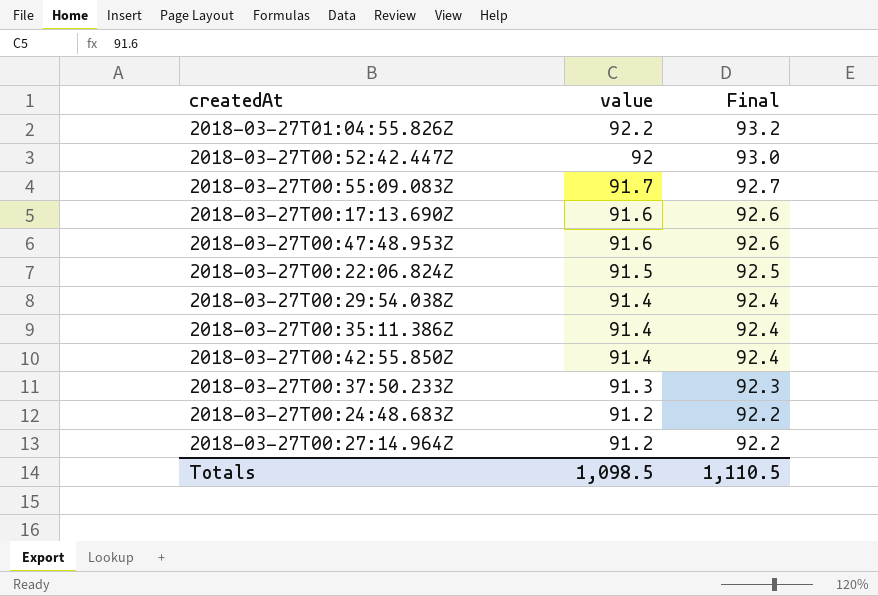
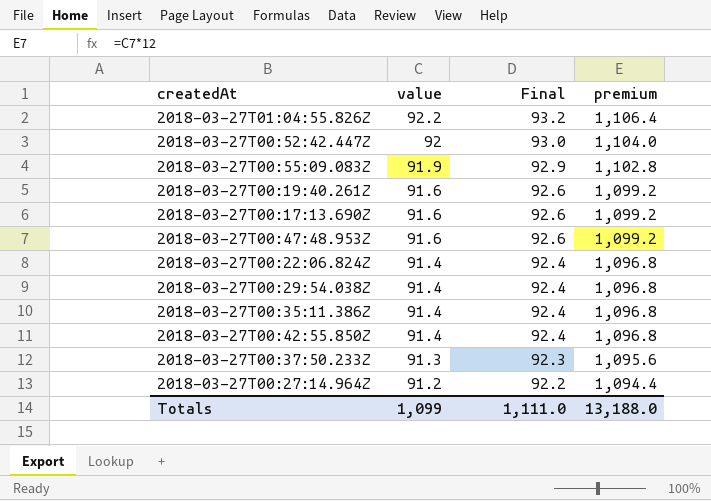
column premium | formula: none -> [value] * 12
row 2018-03-27T00:24:48.683Z: 91.2 | 92.2 -> none
2018-03-27T00:55:09.083Z | value: 91.7 -> 91.9
2018-03-27T00:55:09.083Z | Final: 92.7 -> 92.9
row 2018-03-27T00:19:40.261Z: none -> 91.6 | 92.6 | 1,099.2
2018-03-27T00:22:06.824Z | value: 91.5 -> 91.4
2018-03-27T00:22:06.824Z | Final: 92.5 -> 92.4
Totals | value: 1,098.5 -> 1,099
Totals | Final: 1,110.5 -> 1,111.0

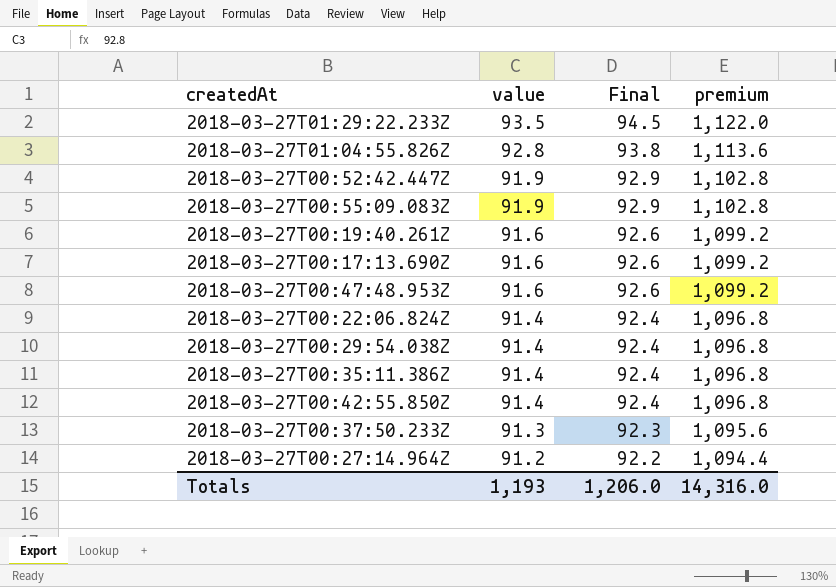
row 2018-03-27T01:29:22.233Z: none -> 93.5 | 94.5 | 1,122.0
2018-03-27T01:04:55.826Z | value: 92.2 -> 92.8
2018-03-27T01:04:55.826Z | Final: 93.2 -> 93.8
2018-03-27T01:04:55.826Z | premium: 1,106.4 -> 1,113.6
2018-03-27T00:52:42.447Z | value: 92 -> 91.9
2018-03-27T00:52:42.447Z | Final: 93.0 -> 92.9
2018-03-27T00:52:42.447Z | premium: 1,104.0 -> 1,102.8
Totals | value: 1,099 -> 1,193
Totals | Final: 1,111.0 -> 1,206.0
Totals | premium: 13,188.0 -> 14,316.0

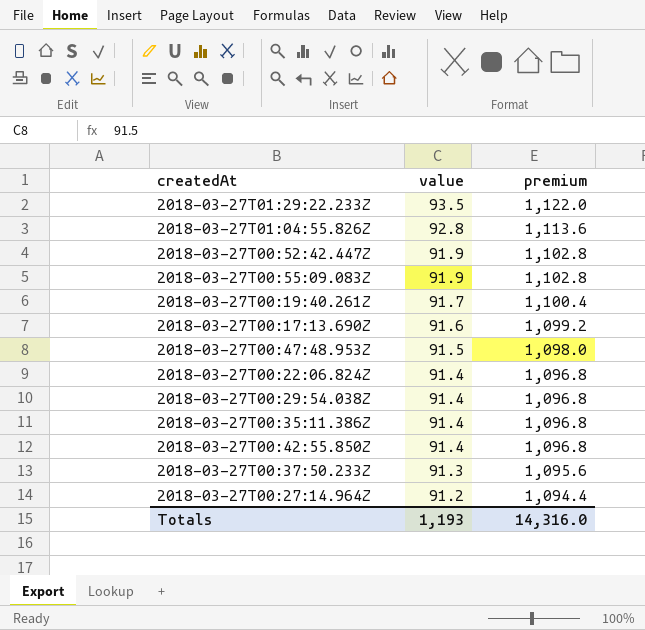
column Final | formula: [value] + 1 -> none
2018-03-27T00:19:40.261Z | value: 91.6 -> 91.7
2018-03-27T00:19:40.261Z | premium: 1,099.2 -> 1,100.4
2018-03-27T00:47:48.953Z | value: 91.6 -> 91.5
2018-03-27T00:47:48.953Z | premium: 1,099.2 -> 1,098.0

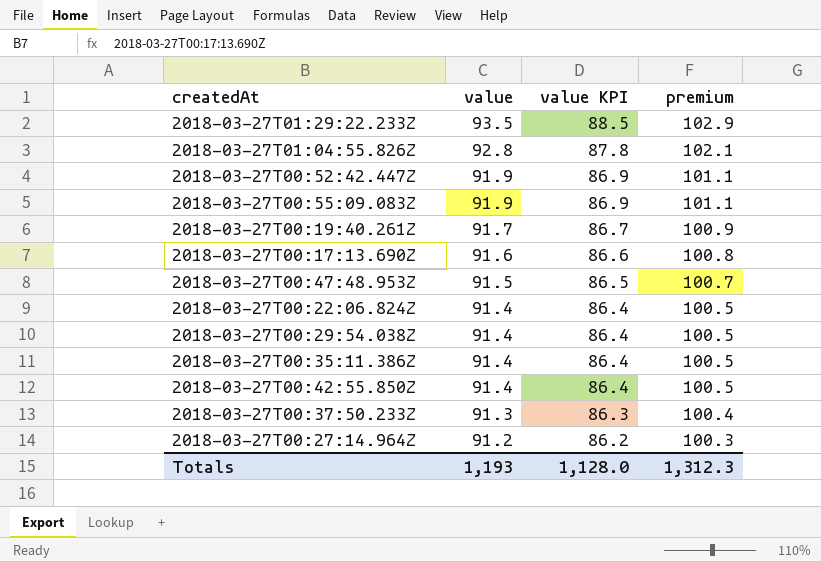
column value KPI | formula: none -> [value] - 5
column premium | formula: [value] * 12 -> [value] * 1.1
Totals | premium: 14,316.0 -> 1,312.3

